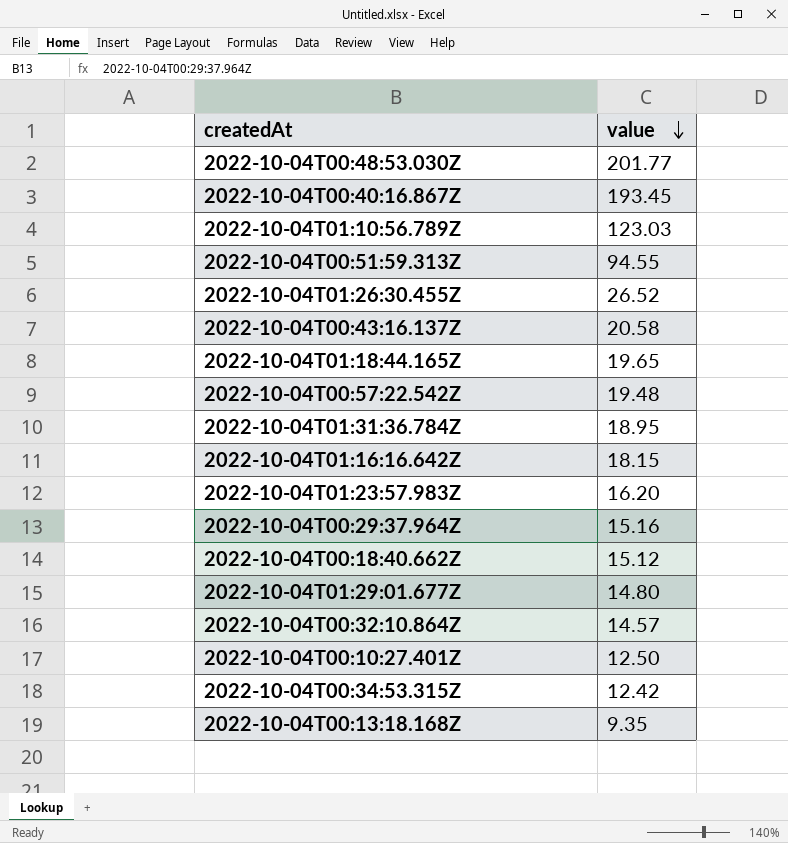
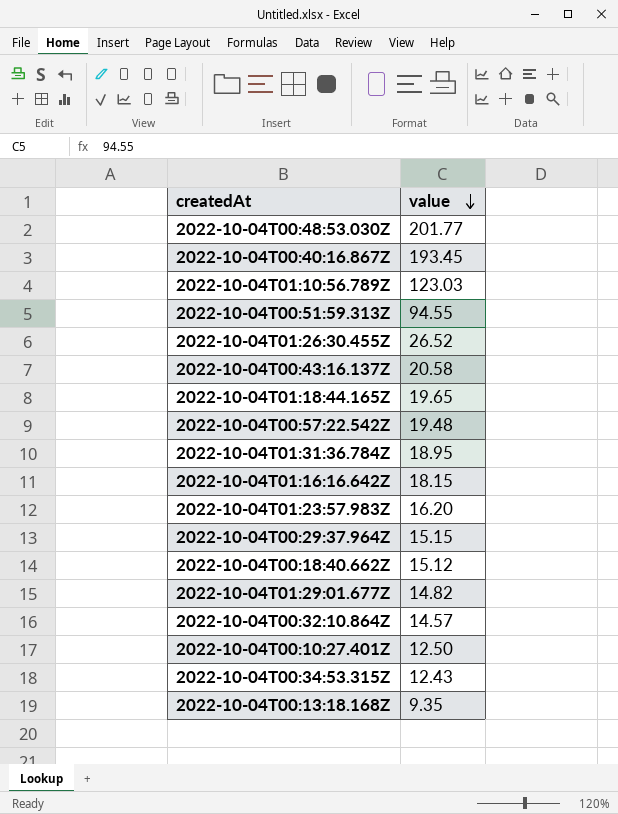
2022-10-04T00:29:37.964Z | value: 15.16 -> 15.15
2022-10-04T01:29:01.677Z | value: 14.80 -> 14.82
2022-10-04T00:34:53.315Z | value: 12.42 -> 12.43

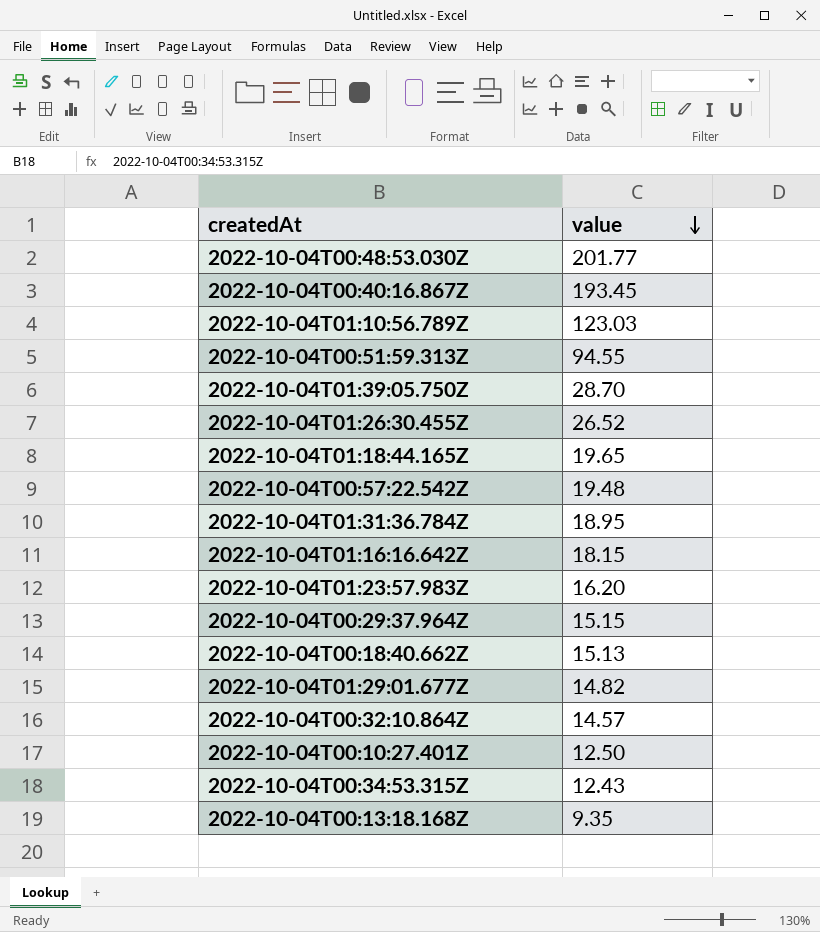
row 2022-10-04T00:43:16.137Z: 20.58 -> none
row 2022-10-04T01:39:05.750Z: none -> 28.70
2022-10-04T00:18:40.662Z | value: 15.12 -> 15.13

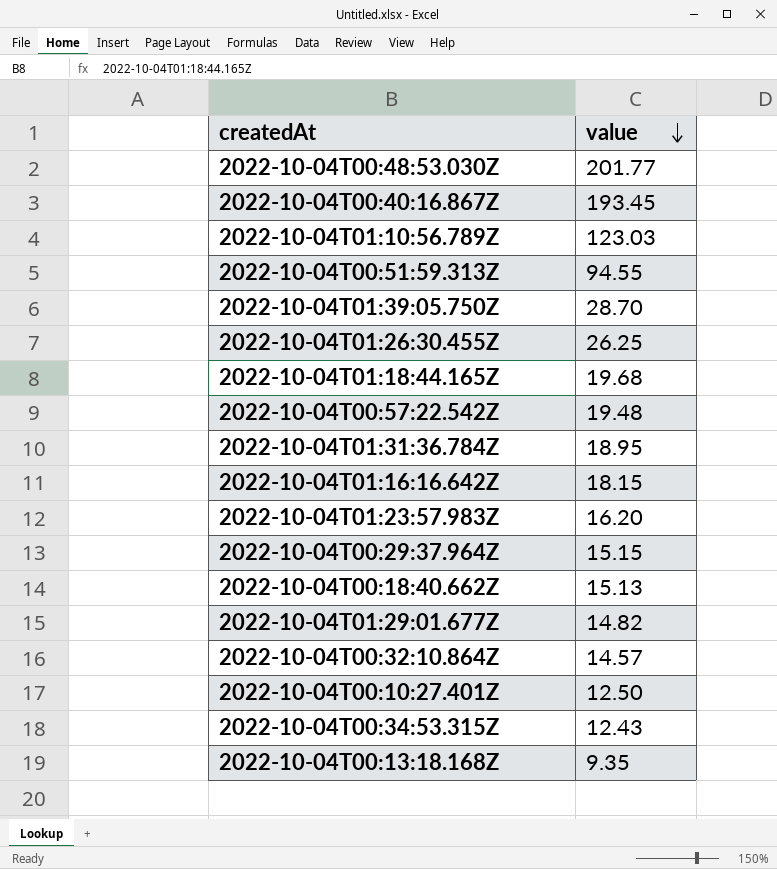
2022-10-04T01:26:30.455Z | value: 26.52 -> 26.25
2022-10-04T01:18:44.165Z | value: 19.65 -> 19.68

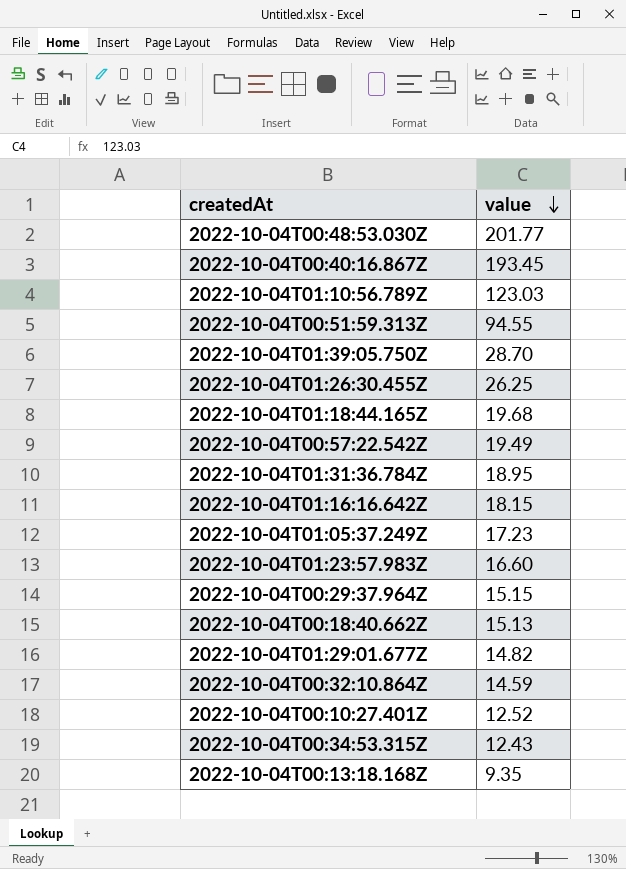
2022-10-04T00:57:22.542Z | value: 19.48 -> 19.49
row 2022-10-04T01:05:37.249Z: none -> 17.23
2022-10-04T01:23:57.983Z | value: 16.20 -> 16.60
2022-10-04T00:32:10.864Z | value: 14.57 -> 14.59
2022-10-04T00:10:27.401Z | value: 12.50 -> 12.52

